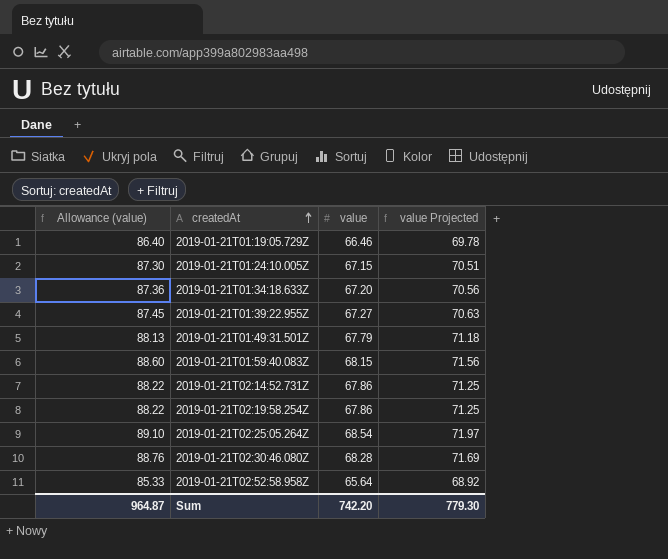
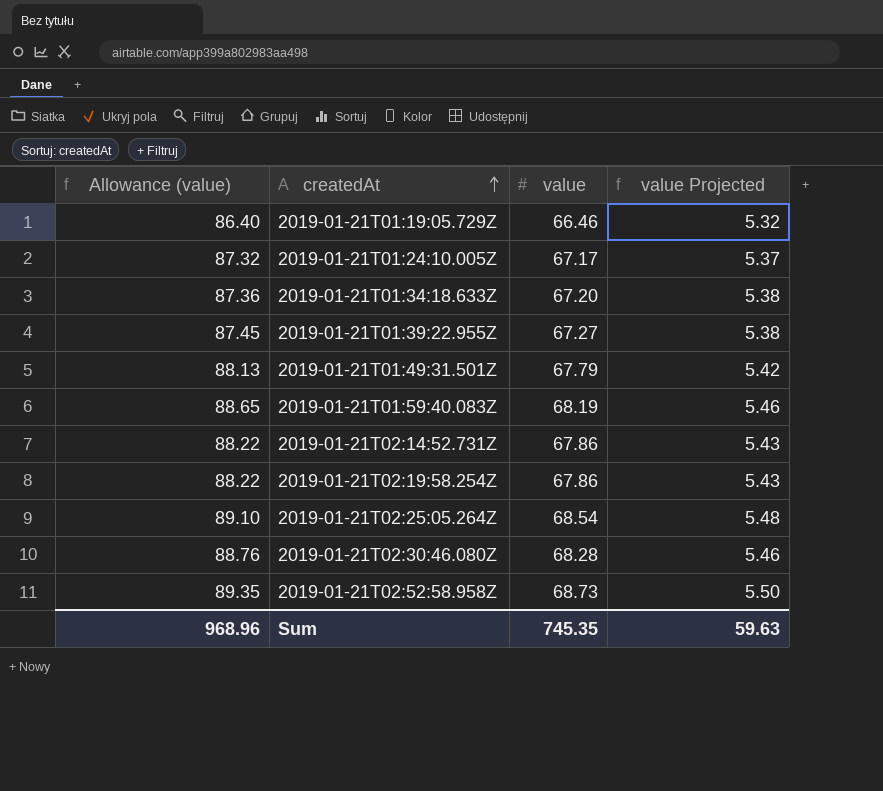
column value Projected | formula: [value] * 1.05 -> [value] * 0.08
2019-01-21T01:24:10.005Z | Allowance (value): 87.30 -> 87.32
2019-01-21T01:24:10.005Z | value: 67.15 -> 67.17
2019-01-21T01:59:40.083Z | Allowance (value): 88.60 -> 88.65
2019-01-21T01:59:40.083Z | value: 68.15 -> 68.19
2019-01-21T02:52:58.958Z | Allowance (value): 85.33 -> 89.35
2019-01-21T02:52:58.958Z | value: 65.64 -> 68.73
Sum | Allowance (value): 964.87 -> 968.96
Sum | value: 742.20 -> 745.35
Sum | value Projected: 779.30 -> 59.63

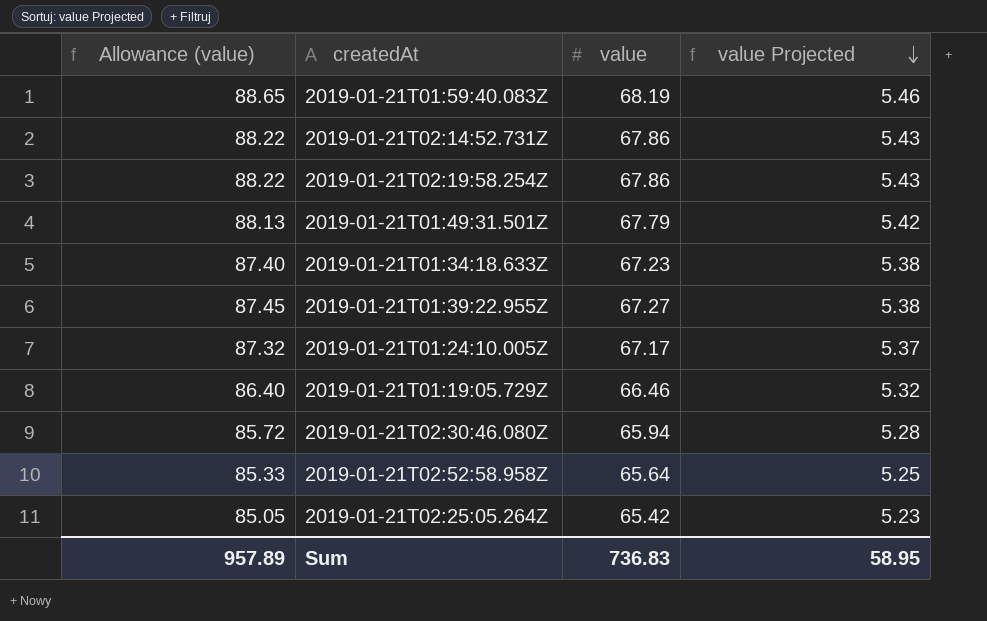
row order: createdAt ascending -> value Projected descending
2019-01-21T01:34:18.633Z | Allowance (value): 87.36 -> 87.40
2019-01-21T01:34:18.633Z | value: 67.20 -> 67.23
2019-01-21T02:30:46.080Z | Allowance (value): 88.76 -> 85.72
2019-01-21T02:30:46.080Z | value: 68.28 -> 65.94
2019-01-21T02:30:46.080Z | value Projected: 5.46 -> 5.28
2019-01-21T02:52:58.958Z | Allowance (value): 89.35 -> 85.33
2019-01-21T02:52:58.958Z | value: 68.73 -> 65.64
2019-01-21T02:52:58.958Z | value Projected: 5.50 -> 5.25
2019-01-21T02:25:05.264Z | Allowance (value): 89.10 -> 85.05
2019-01-21T02:25:05.264Z | value: 68.54 -> 65.42
2019-01-21T02:25:05.264Z | value Projected: 5.48 -> 5.23
Sum | Allowance (value): 968.96 -> 957.89
Sum | value: 745.35 -> 736.83
Sum | value Projected: 59.63 -> 58.95

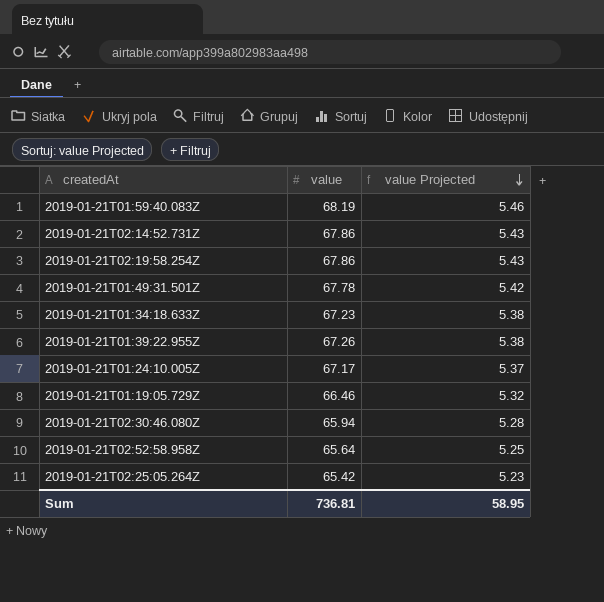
column Allowance (value) | formula: [value] * 1.3 -> none
2019-01-21T01:49:31.501Z | value: 67.79 -> 67.78
2019-01-21T01:39:22.955Z | value: 67.27 -> 67.26
Sum | value: 736.83 -> 736.81

